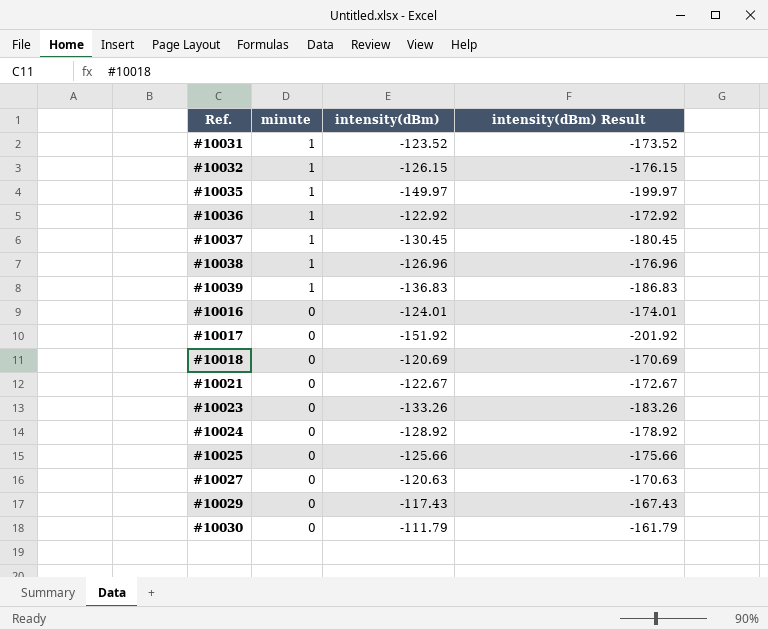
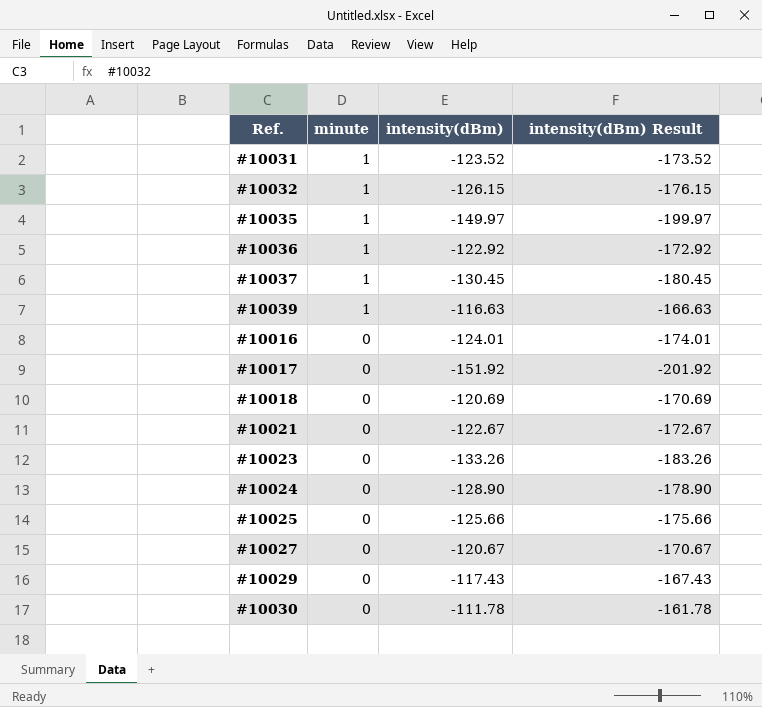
row #10038: 1 | -126.96 | -176.96 -> none
#10039 | intensity(dBm): -136.83 -> -116.63
#10039 | intensity(dBm) Result: -186.83 -> -166.63
#10024 | intensity(dBm): -128.92 -> -128.90
#10024 | intensity(dBm) Result: -178.92 -> -178.90
#10027 | intensity(dBm): -120.63 -> -120.67
#10027 | intensity(dBm) Result: -170.63 -> -170.67
#10030 | intensity(dBm): -111.79 -> -111.78
#10030 | intensity(dBm) Result: -161.79 -> -161.78

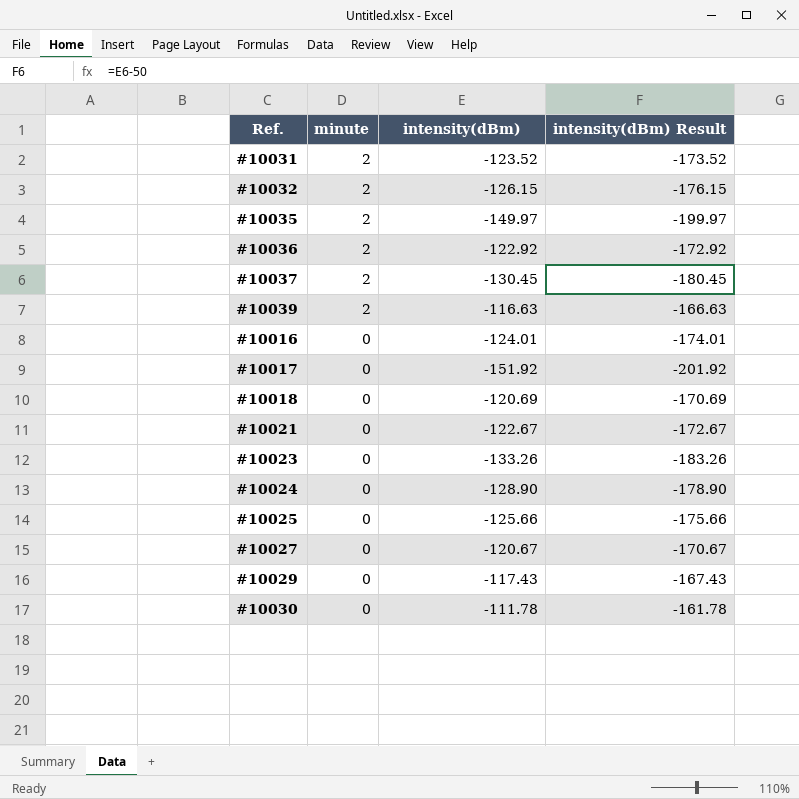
#10031 | minute: 1 -> 2
#10032 | minute: 1 -> 2
#10035 | minute: 1 -> 2
#10036 | minute: 1 -> 2
#10037 | minute: 1 -> 2
#10039 | minute: 1 -> 2

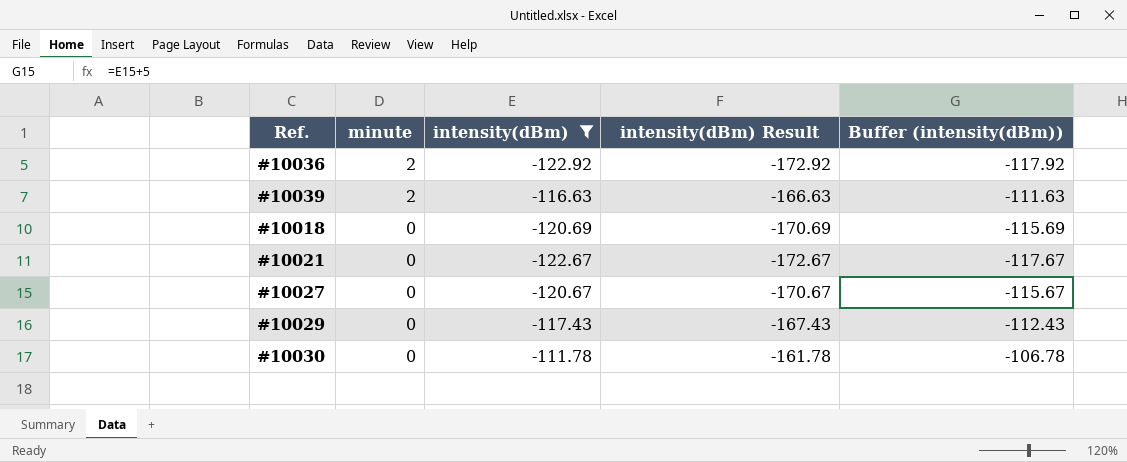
filter: none -> intensity(dBm) >= -122.92
column Buffer (intensity(dBm)) | formula: none -> [intensity(dBm)] + 5

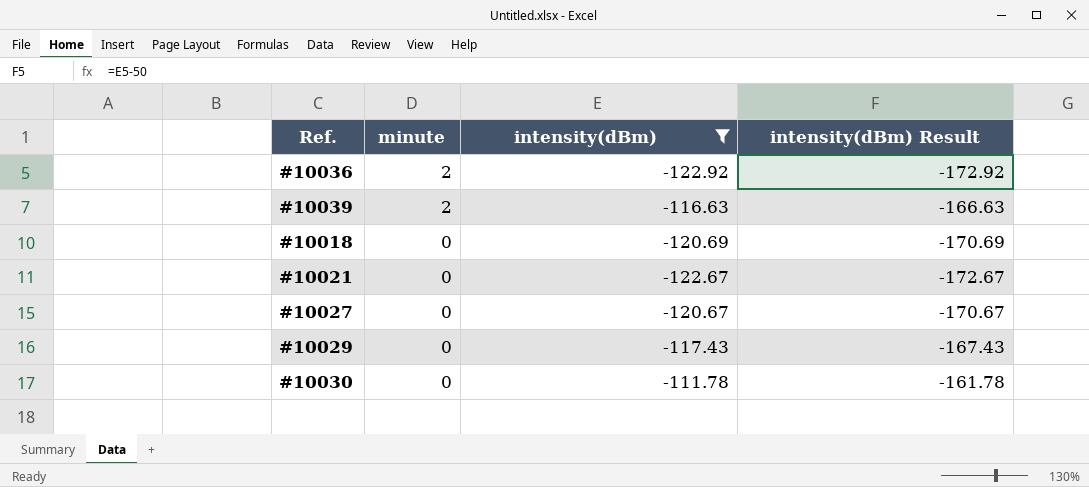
column Buffer (intensity(dBm)) | formula: [intensity(dBm)] + 5 -> none

